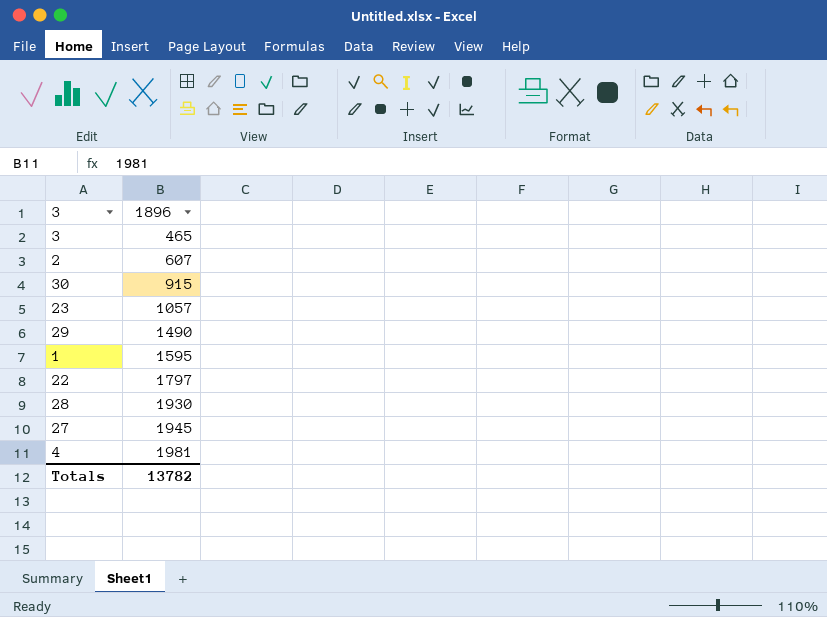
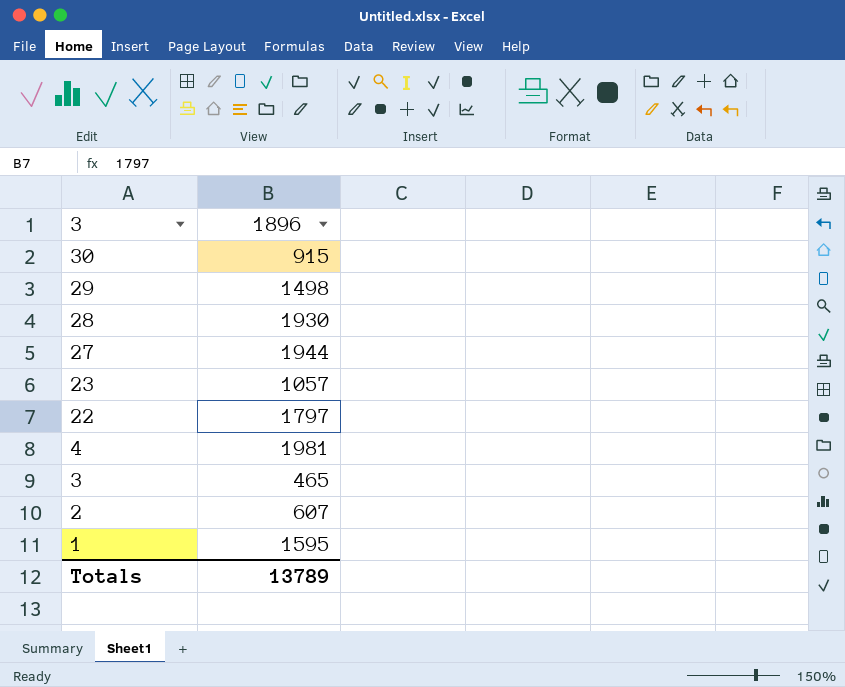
row order: 1896 ascending -> 3 descending
29 | 1896: 1490 -> 1498
27 | 1896: 1945 -> 1944
Totals | 1896: 13782 -> 13789

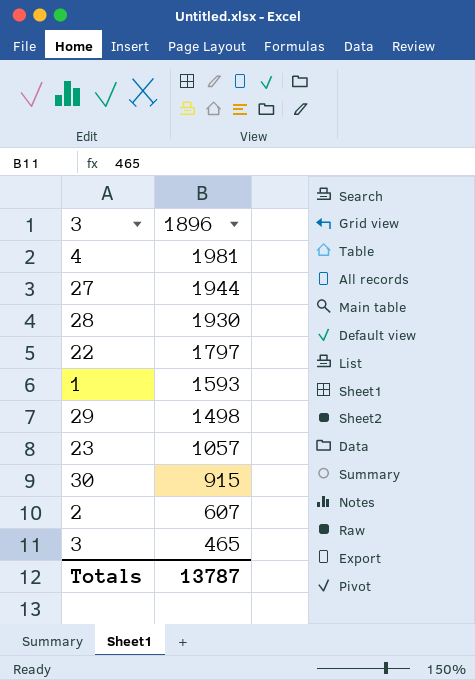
row order: 3 descending -> 1896 descending
1 | 1896: 1595 -> 1593
Totals | 1896: 13789 -> 13787

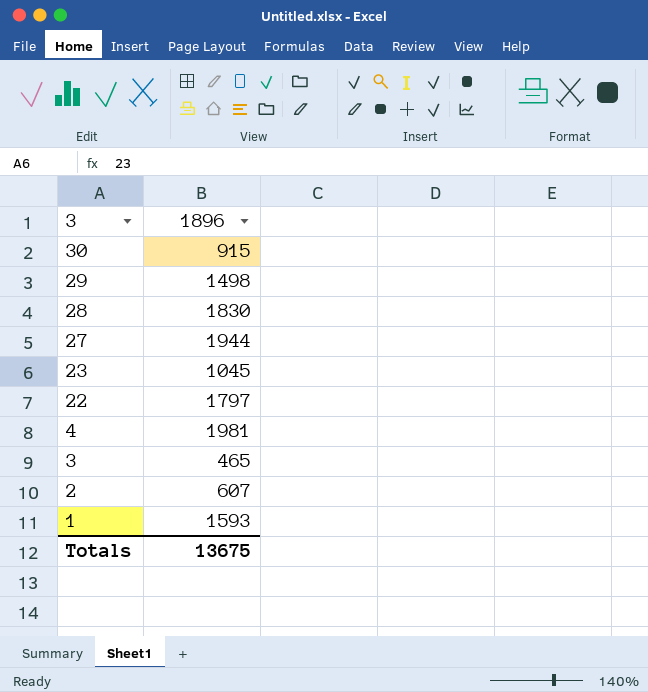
row order: 1896 descending -> 3 descending
28 | 1896: 1930 -> 1830
23 | 1896: 1057 -> 1045
Totals | 1896: 13787 -> 13675

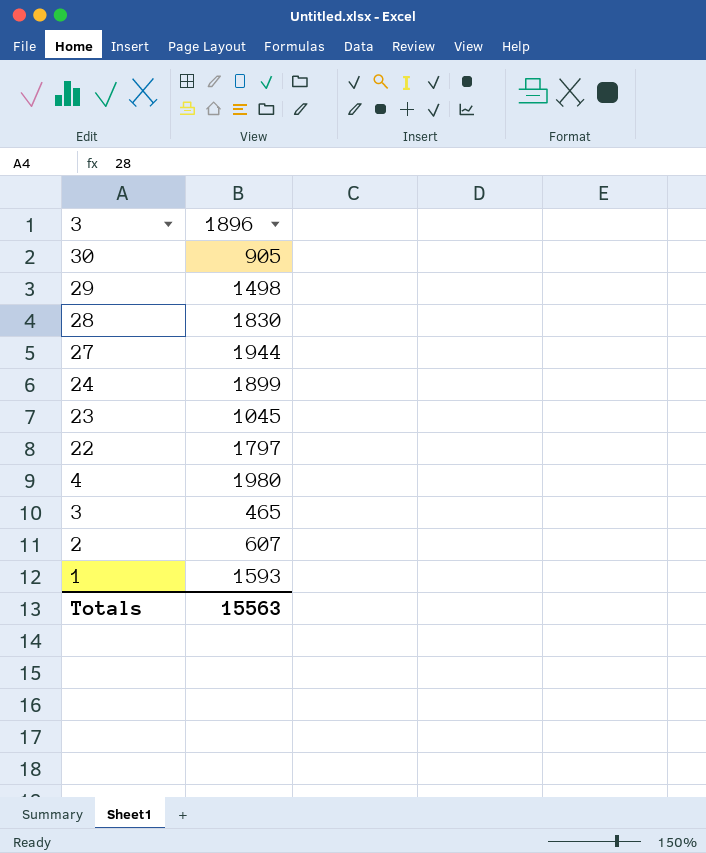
30 | 1896: 915 -> 905
row 24: none -> 1899
4 | 1896: 1981 -> 1980
Totals | 1896: 13675 -> 15563

